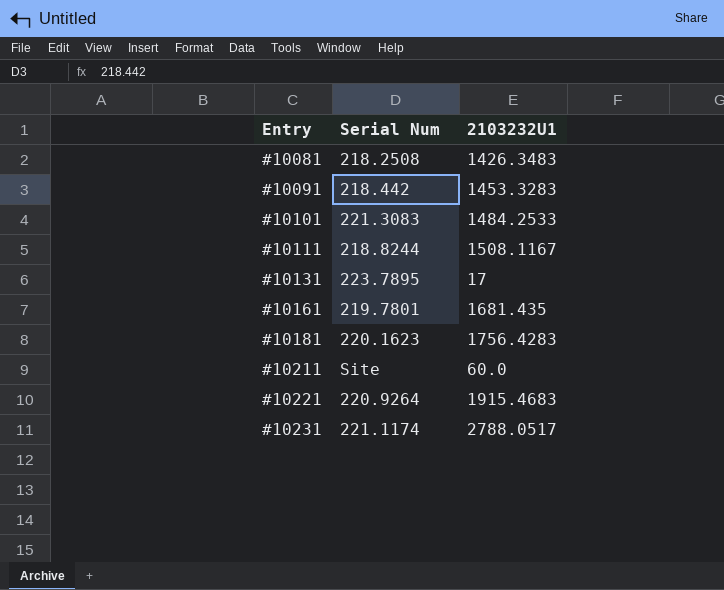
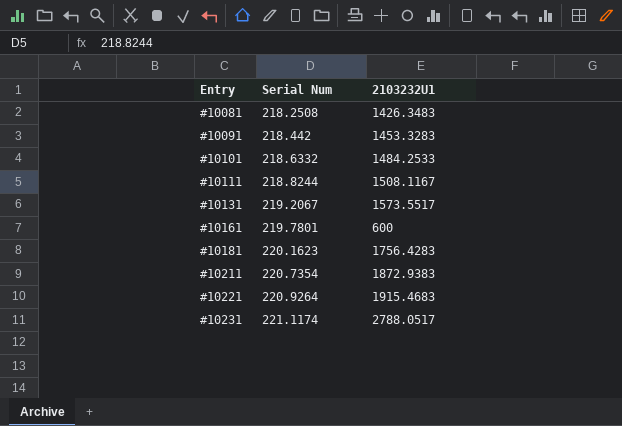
#10101 | Serial Num: 221.3083 -> 218.6332
#10131 | Serial Num: 223.7895 -> 219.2067
#10131 | 2103232U1: 17 -> 1573.5517
#10161 | 2103232U1: 1681.435 -> 600
#10211 | Serial Num: Site -> 220.7354
#10211 | 2103232U1: 60.0 -> 1872.9383

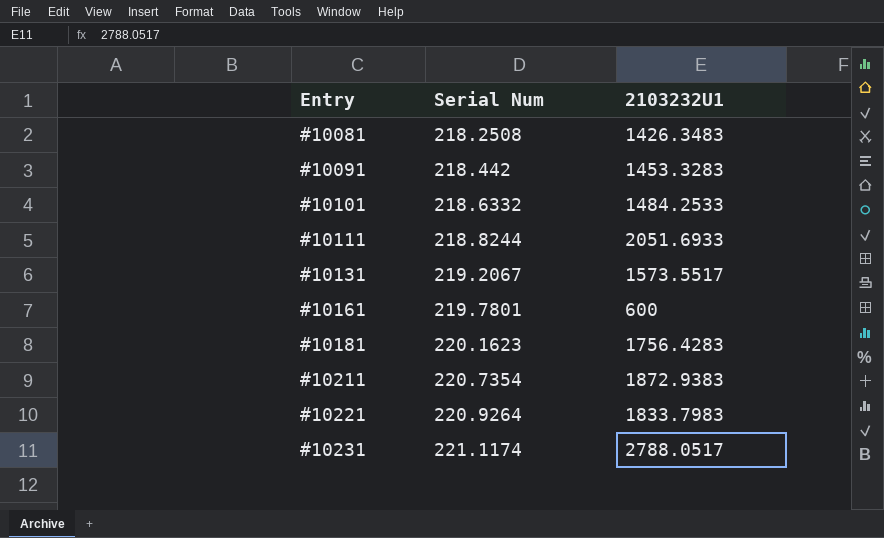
#10111 | 2103232U1: 1508.1167 -> 2051.6933
#10221 | 2103232U1: 1915.4683 -> 1833.7983

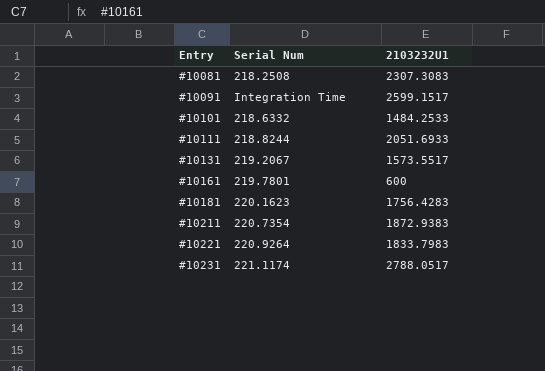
#10081 | 2103232U1: 1426.3483 -> 2307.3083
#10091 | Serial Num: 218.442 -> Integration Time
#10091 | 2103232U1: 1453.3283 -> 2599.1517

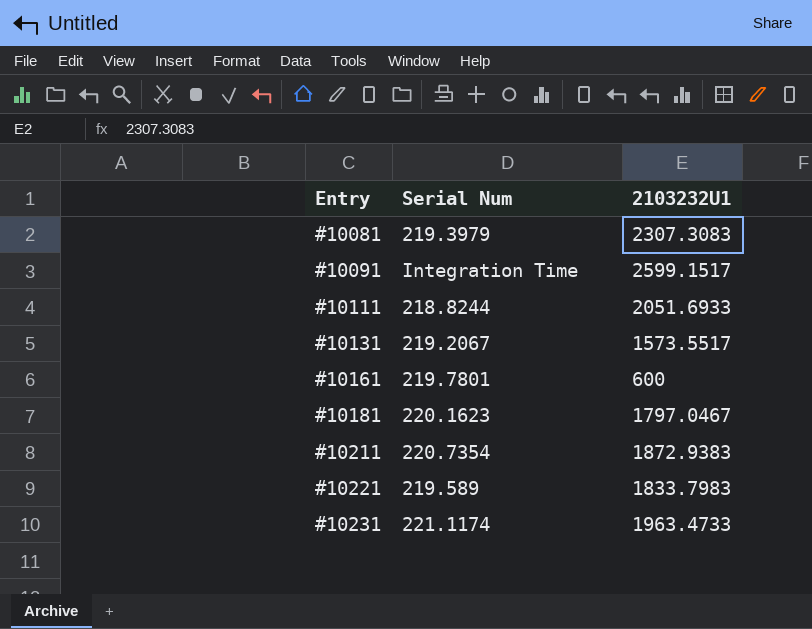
row #10101: 218.6332 | 1484.2533 -> none
#10081 | Serial Num: 218.2508 -> 219.3979
#10181 | 2103232U1: 1756.4283 -> 1797.0467
#10221 | Serial Num: 220.9264 -> 219.589
#10231 | 2103232U1: 2788.0517 -> 1963.4733

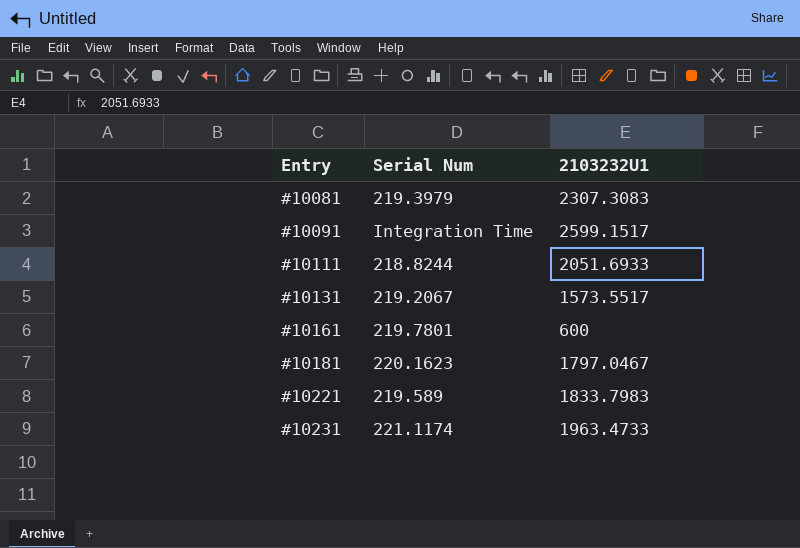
row #10211: 220.7354 | 1872.9383 -> none

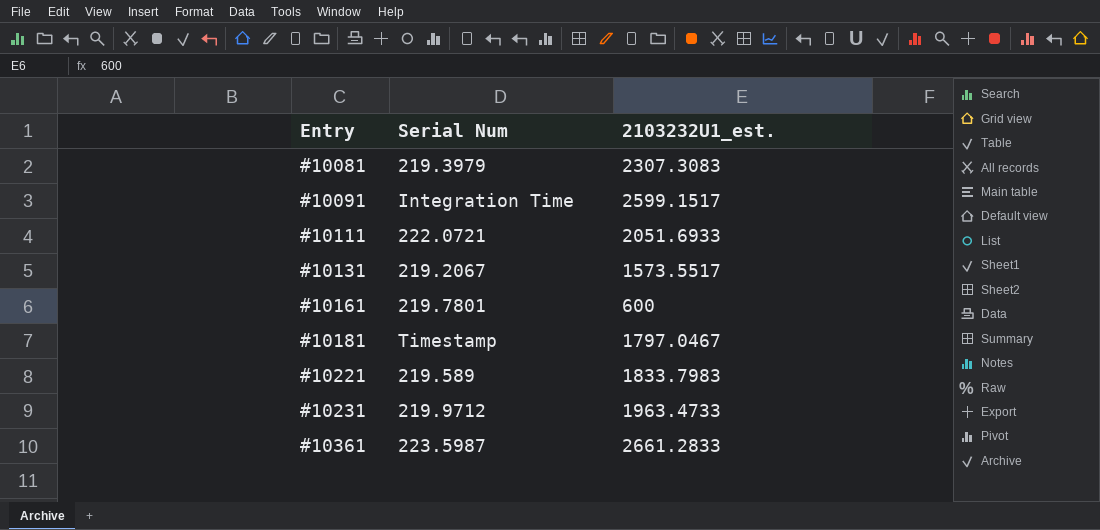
column name: 2103232U1 -> 2103232U1_est.
#10111 | Serial Num: 218.8244 -> 222.0721
#10181 | Serial Num: 220.1623 -> Timestamp
#10231 | Serial Num: 221.1174 -> 219.9712
row #10361: none -> 223.5987 | 2661.2833

